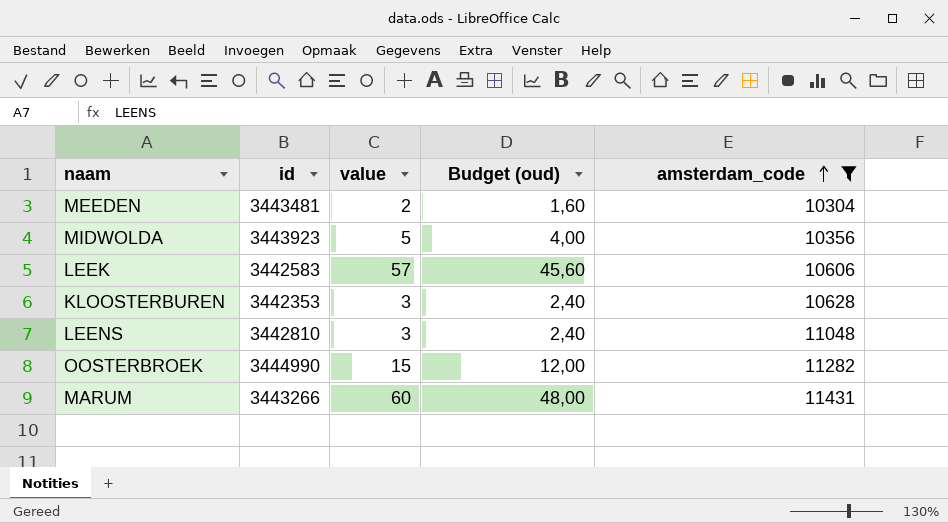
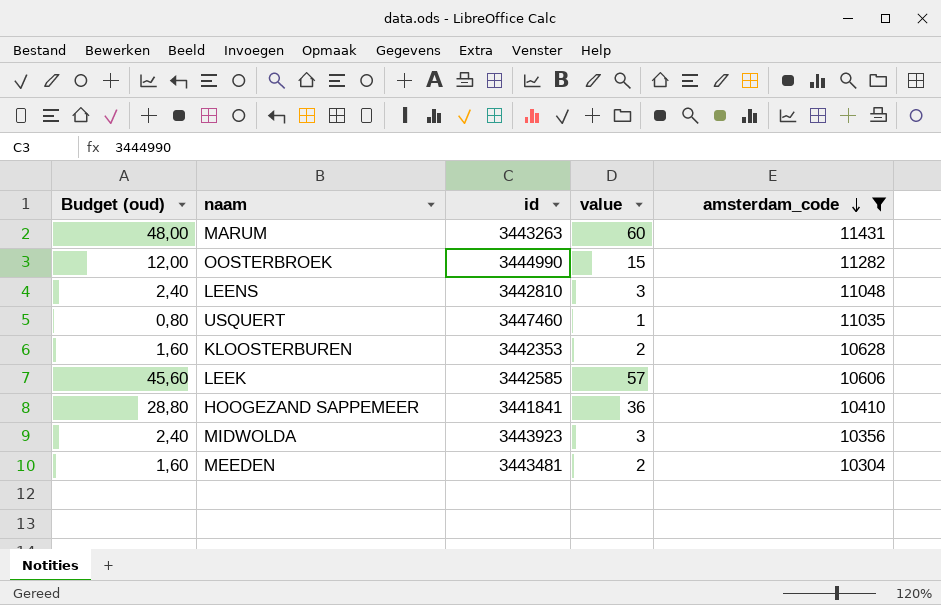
row order: amsterdam_code ascending -> amsterdam_code descending
column Budget (oud) | position: 4 -> 1
MARUM | id: 3443266 -> 3443263
row USQUERT: none -> 0,80 | 3447460 | 1 | 11035
KLOOSTERBUREN | Budget (oud): 2,40 -> 1,60
KLOOSTERBUREN | value: 3 -> 2
LEEK | id: 3442583 -> 3442585
row HOOGEZAND SAPPEMEER: none -> 28,80 | 3441841 | 36 | 10410
MIDWOLDA | Budget (oud): 4,00 -> 2,40
MIDWOLDA | value: 5 -> 3

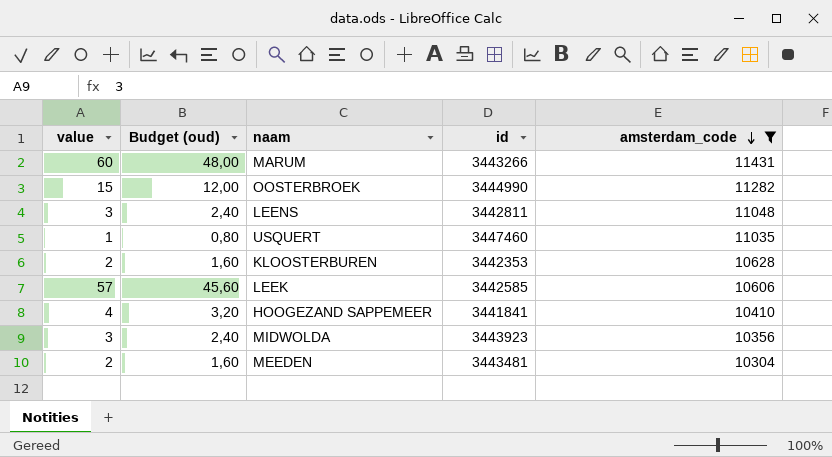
column value | position: 4 -> 1
MARUM | id: 3443263 -> 3443266
LEENS | id: 3442810 -> 3442811
HOOGEZAND SAPPEMEER | value: 36 -> 4
HOOGEZAND SAPPEMEER | Budget (oud): 28,80 -> 3,20

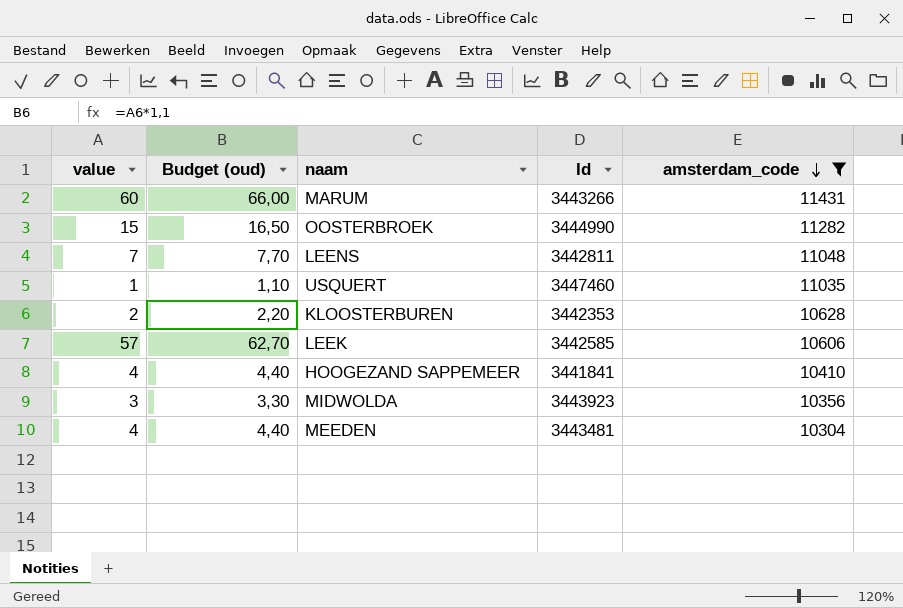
column Budget (oud) | formula: [value] * 0,8 -> [value] * 1,1
column name: id -> Id
LEENS | value: 3 -> 7
MEEDEN | value: 2 -> 4

